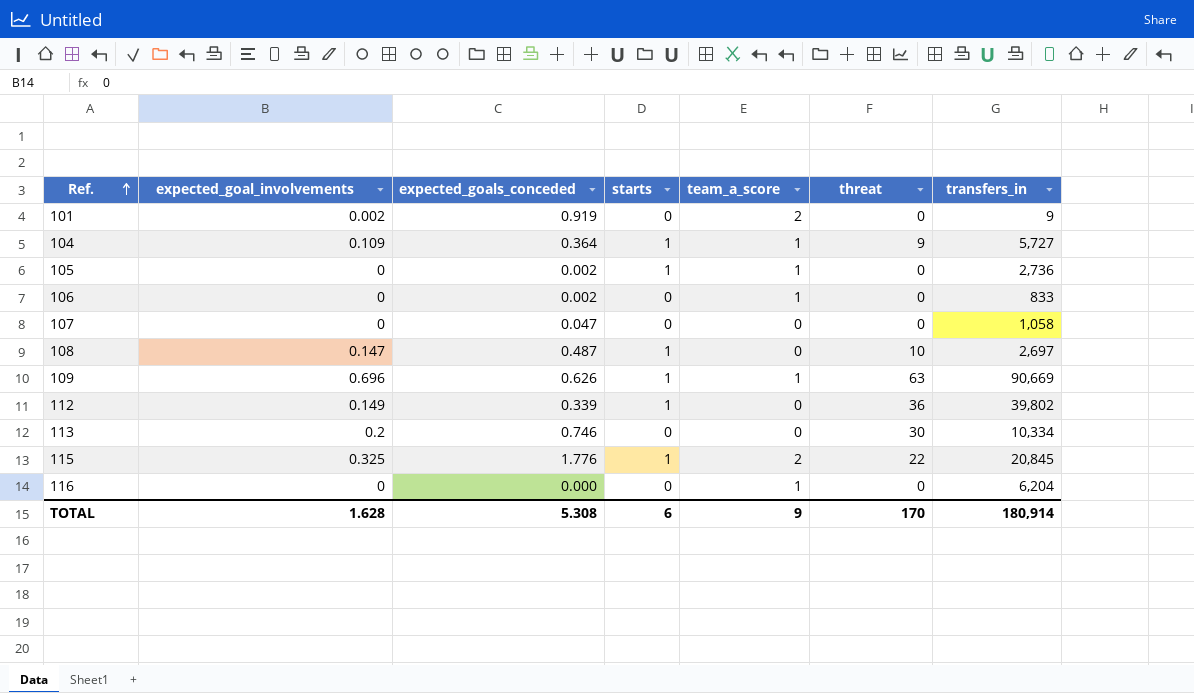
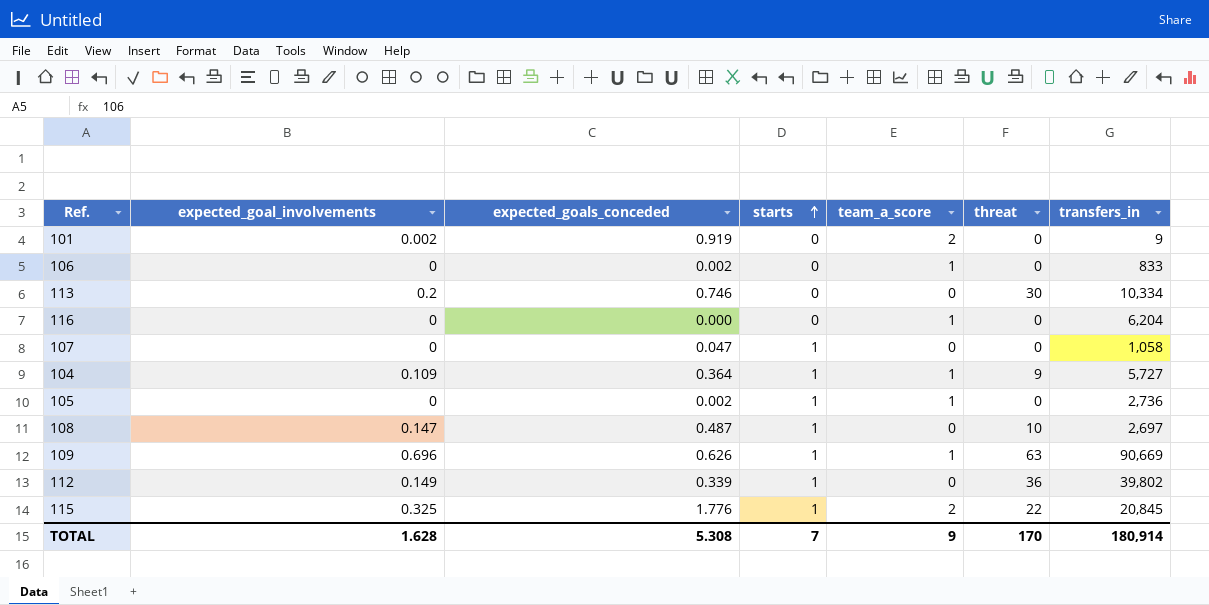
row order: Ref. ascending -> starts ascending
107 | starts: 0 -> 1
TOTAL | starts: 6 -> 7

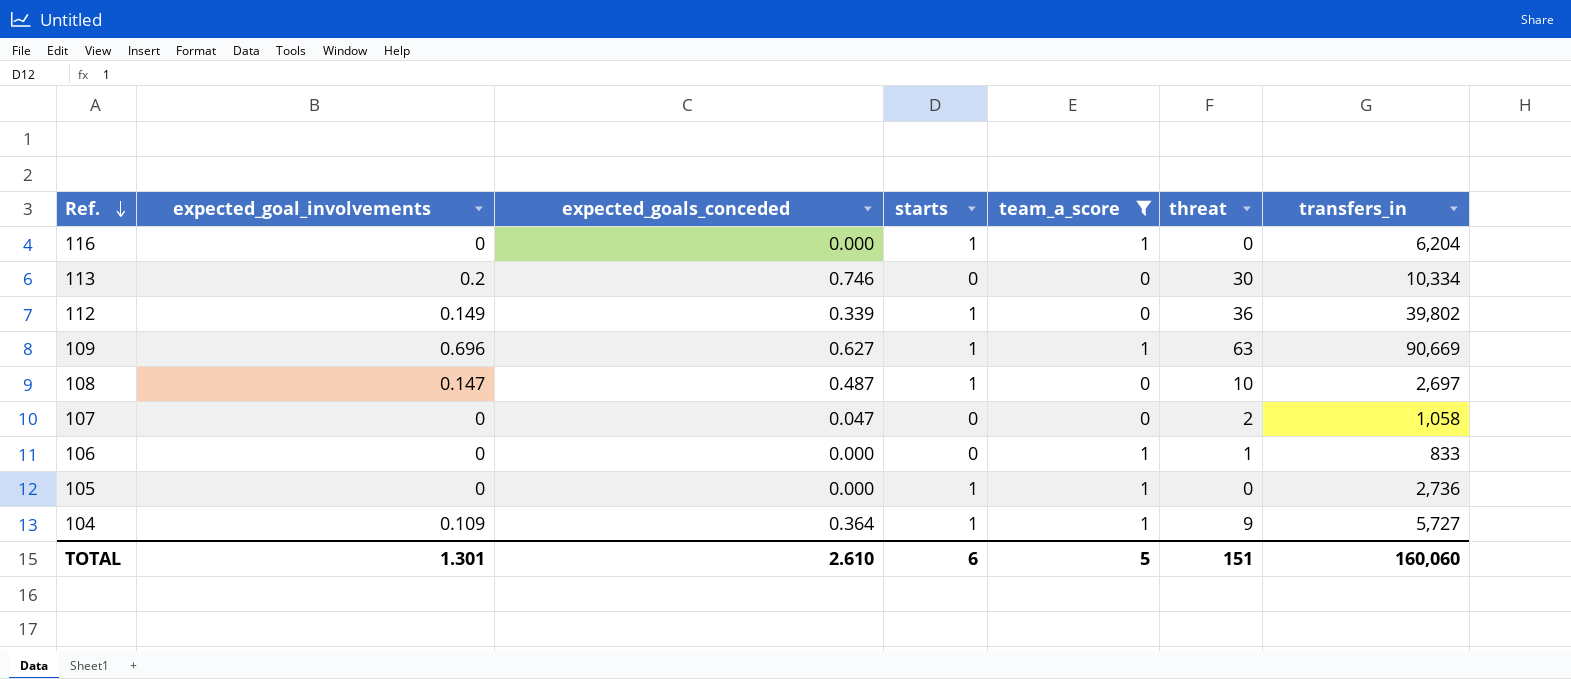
filter: none -> team_a_score != 2
row order: starts ascending -> Ref. descending
116 | starts: 0 -> 1
109 | expected_goals_conceded: 0.626 -> 0.627
107 | starts: 1 -> 0
107 | threat: 0 -> 2
106 | expected_goals_conceded: 0.002 -> 0.000
106 | threat: 0 -> 1
105 | expected_goals_conceded: 0.002 -> 0.000
TOTAL | expected_goal_involvements: 1.628 -> 1.301
TOTAL | expected_goals_conceded: 5.308 -> 2.610
TOTAL | starts: 7 -> 6
TOTAL | team_a_score: 9 -> 5
TOTAL | threat: 170 -> 151
TOTAL | transfers_in: 180,914 -> 160,060

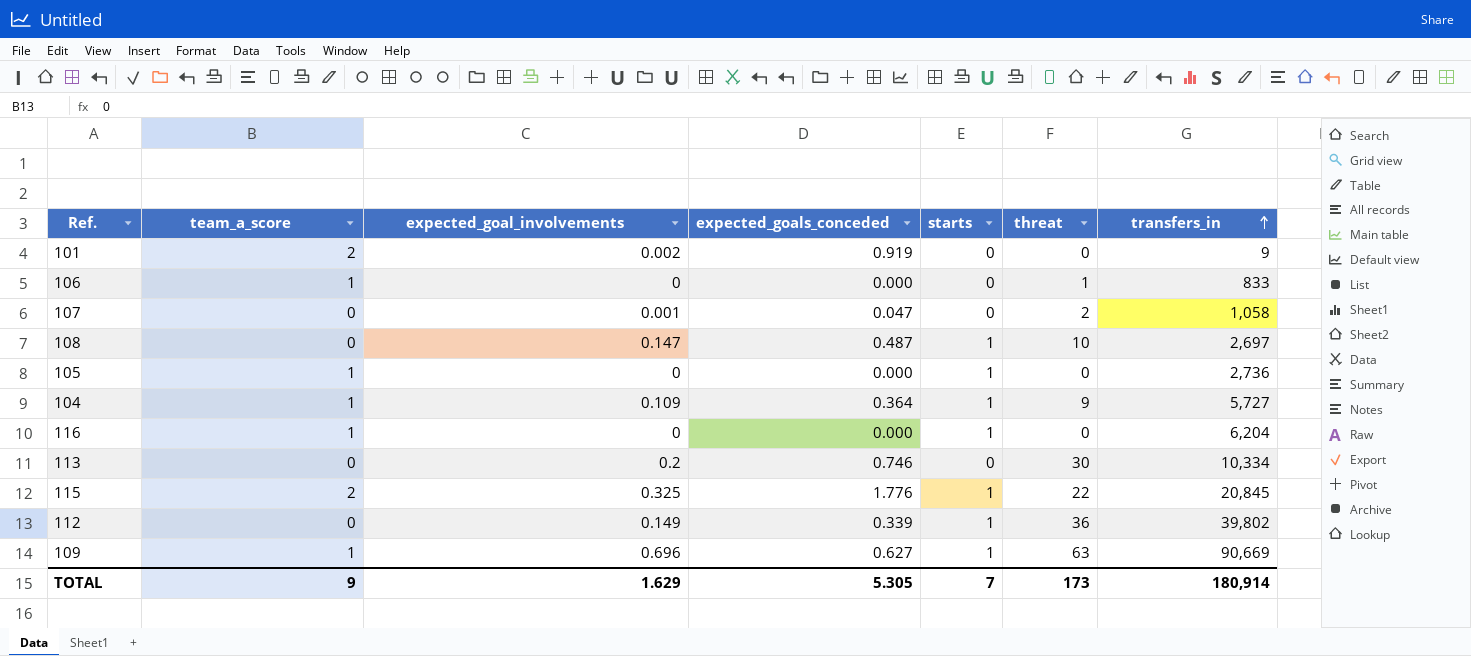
filter: team_a_score != 2 -> none
row order: Ref. descending -> transfers_in ascending
column team_a_score | position: 5 -> 2
107 | expected_goal_involvements: 0 -> 0.001
TOTAL | team_a_score: 5 -> 9
TOTAL | expected_goal_involvements: 1.301 -> 1.629
TOTAL | expected_goals_conceded: 2.610 -> 5.305
TOTAL | starts: 6 -> 7
TOTAL | threat: 151 -> 173
TOTAL | transfers_in: 160,060 -> 180,914

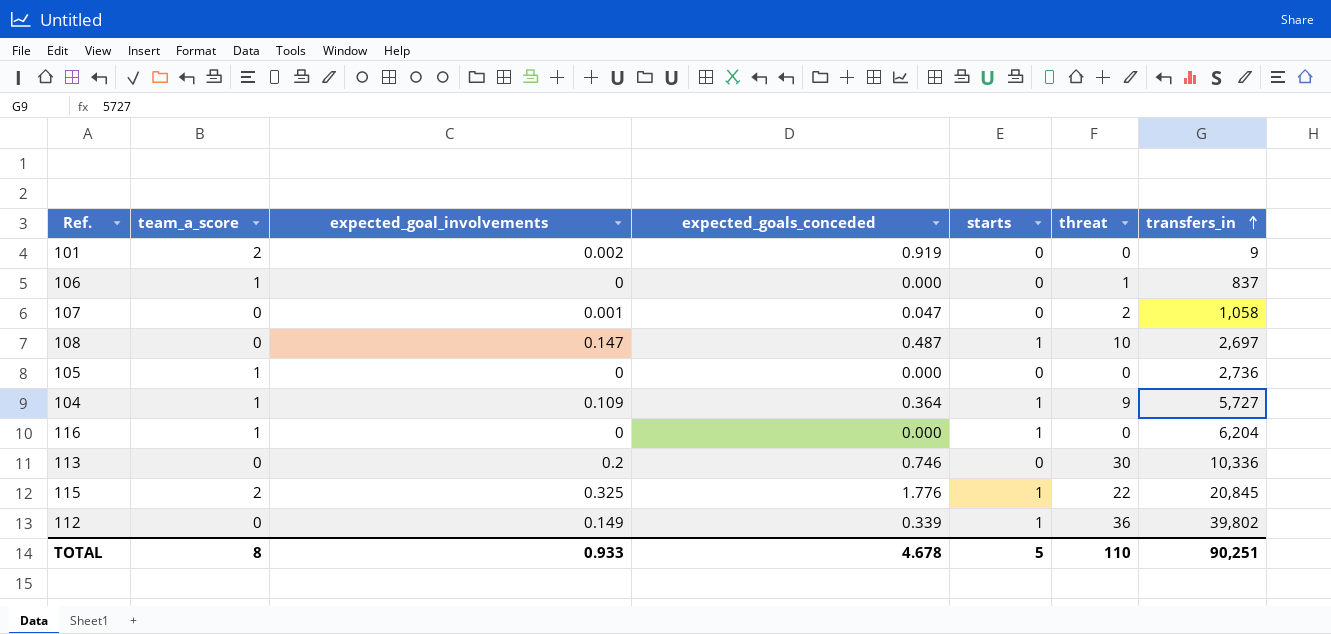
row 109: 1 | 0.696 | 0.627 | 1 | 63 | 90,669 -> none
106 | transfers_in: 833 -> 837
105 | starts: 1 -> 0
113 | transfers_in: 10,334 -> 10,336
TOTAL | team_a_score: 9 -> 8
TOTAL | expected_goal_involvements: 1.629 -> 0.933
TOTAL | expected_goals_conceded: 5.305 -> 4.678
TOTAL | starts: 7 -> 5
TOTAL | threat: 173 -> 110
TOTAL | transfers_in: 180,914 -> 90,251

